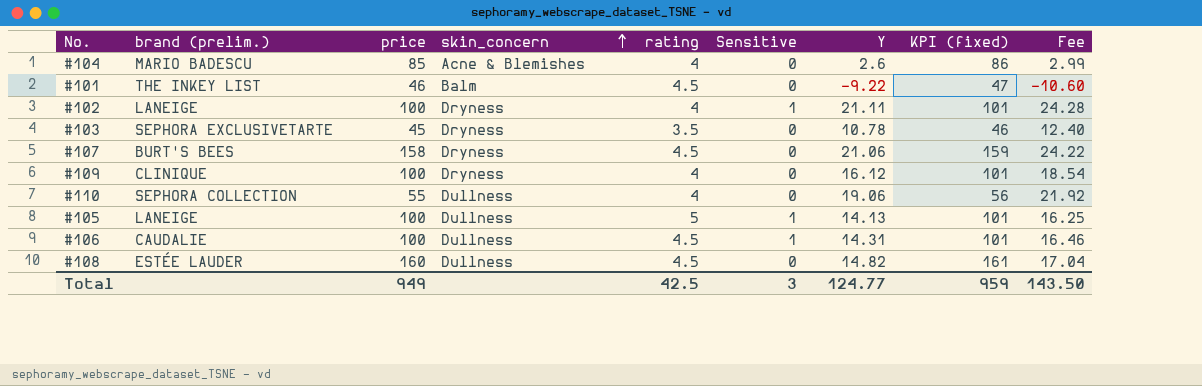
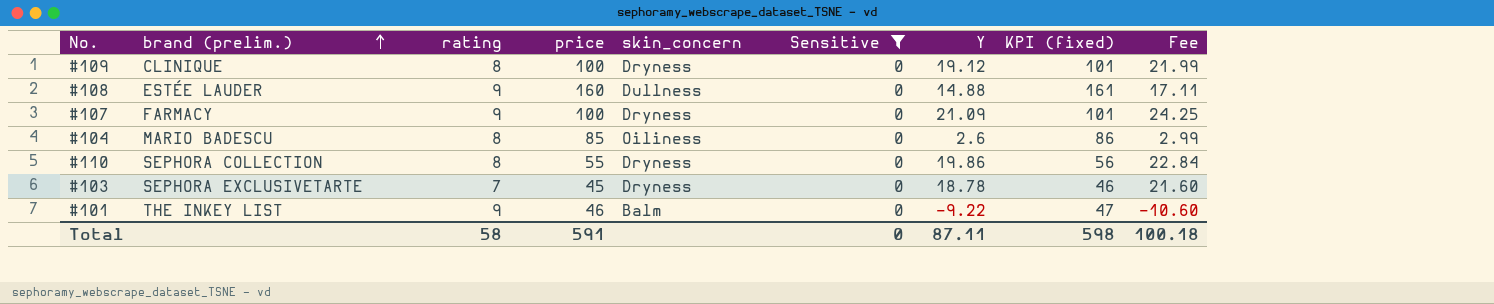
filter: none -> Sensitive = 0
row order: skin_concern ascending -> brand (prelim.) ascending
column rating | position: 5 -> 3
#109 | rating: 4 -> 8
#109 | Y: 16.12 -> 19.12
#109 | Fee: 18.54 -> 21.99
#108 | rating: 4.5 -> 9
#108 | Y: 14.82 -> 14.88
#108 | Fee: 17.04 -> 17.11
#107 | brand (prelim.): BURT'S BEES -> FARMACY
#107 | rating: 4.5 -> 9
#107 | price: 158 -> 100
#107 | Y: 21.06 -> 21.09
#107 | KPI (fixed): 159 -> 101
#107 | Fee: 24.22 -> 24.25
#104 | rating: 4 -> 8
#104 | skin_concern: Acne & Blemishes -> Oiliness
#110 | rating: 4 -> 8
#110 | skin_concern: Dullness -> Dryness
#110 | Y: 19.06 -> 19.86
#110 | Fee: 21.92 -> 22.84
#103 | rating: 3.5 -> 7
#103 | Y: 10.78 -> 18.78
#103 | Fee: 12.40 -> 21.60
#101 | rating: 4.5 -> 9
Total | rating: 42.5 -> 58
Total | price: 949 -> 591
Total | Sensitive: 3 -> 0
Total | Y: 124.77 -> 87.11
Total | KPI (fixed): 959 -> 598
Total | Fee: 143.50 -> 100.18

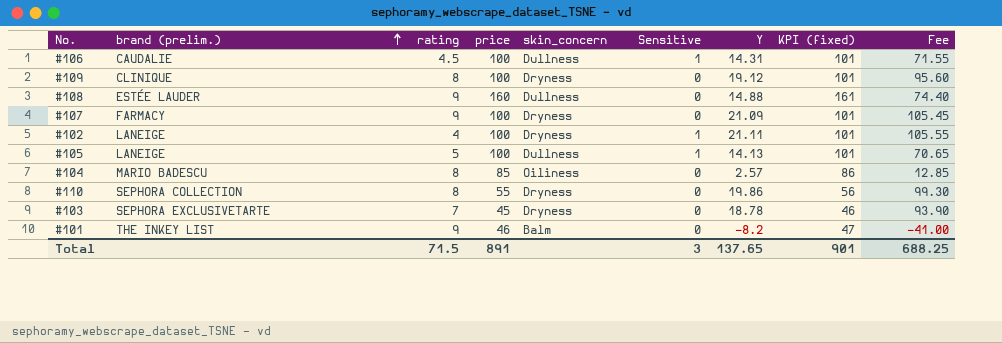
filter: Sensitive = 0 -> none
column Fee | formula: [Y] * 1.15 -> [Y] * 5
#104 | Y: 2.6 -> 2.57
#101 | Y: -9.22 -> -8.2
Total | rating: 58 -> 71.5
Total | price: 591 -> 891
Total | Sensitive: 0 -> 3
Total | Y: 87.11 -> 137.65
Total | KPI (fixed): 598 -> 901
Total | Fee: 100.18 -> 688.25

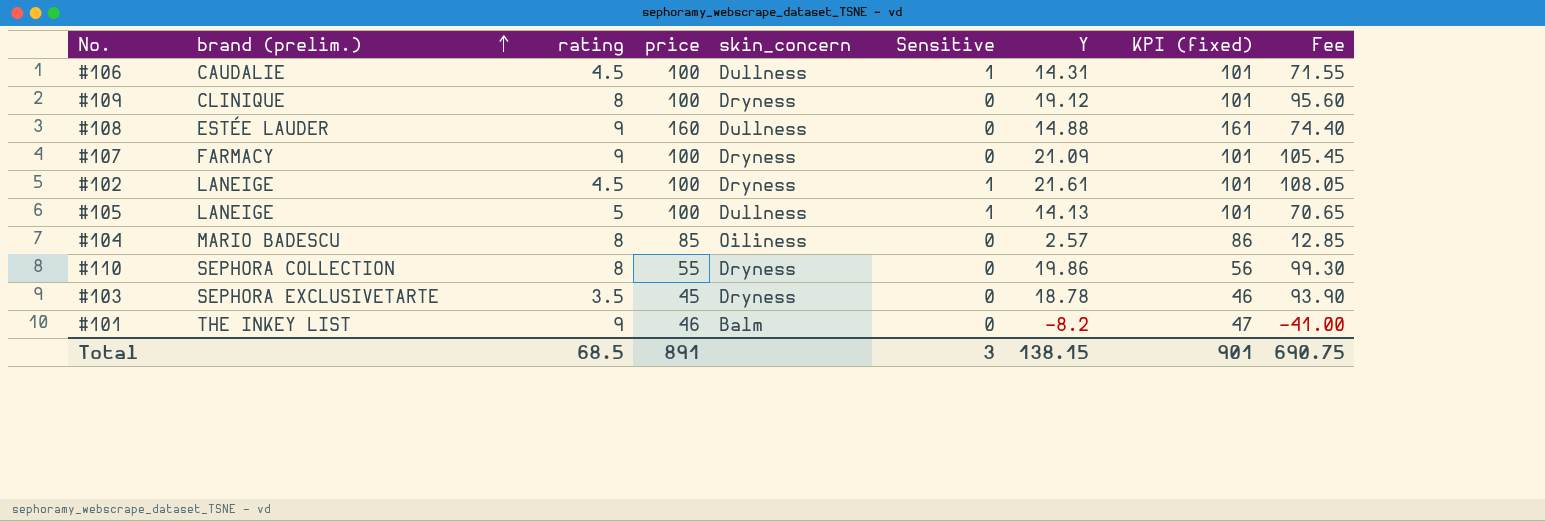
#102 | rating: 4 -> 4.5
#102 | Y: 21.11 -> 21.61
#102 | Fee: 105.55 -> 108.05
#103 | rating: 7 -> 3.5
Total | rating: 71.5 -> 68.5
Total | Y: 137.65 -> 138.15
Total | Fee: 688.25 -> 690.75

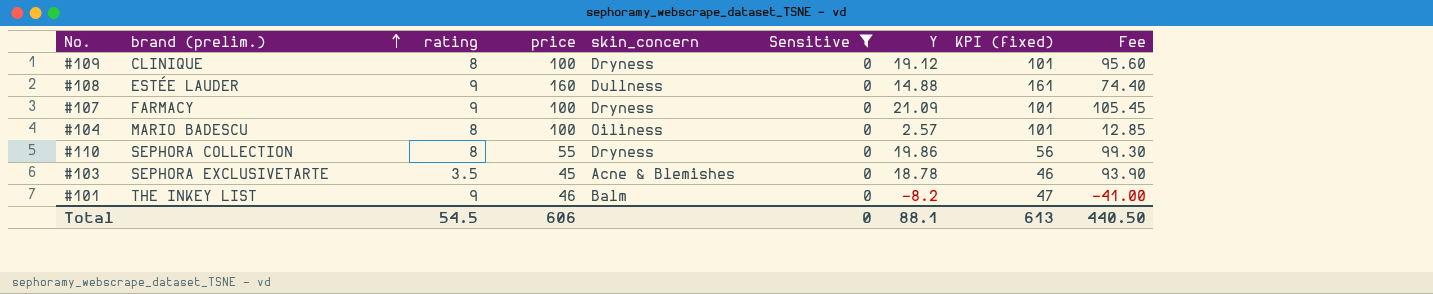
filter: none -> Sensitive = 0
#104 | price: 85 -> 100
#104 | KPI (fixed): 86 -> 101
#103 | skin_concern: Dryness -> Acne & Blemishes
Total | rating: 68.5 -> 54.5
Total | price: 891 -> 606
Total | Sensitive: 3 -> 0
Total | Y: 138.15 -> 88.1
Total | KPI (fixed): 901 -> 613
Total | Fee: 690.75 -> 440.50

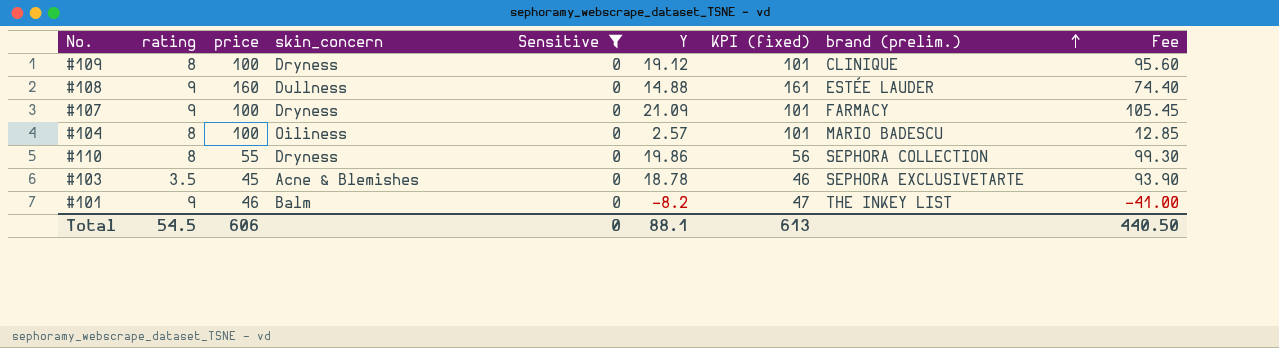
column brand (prelim.) | position: 2 -> 8

